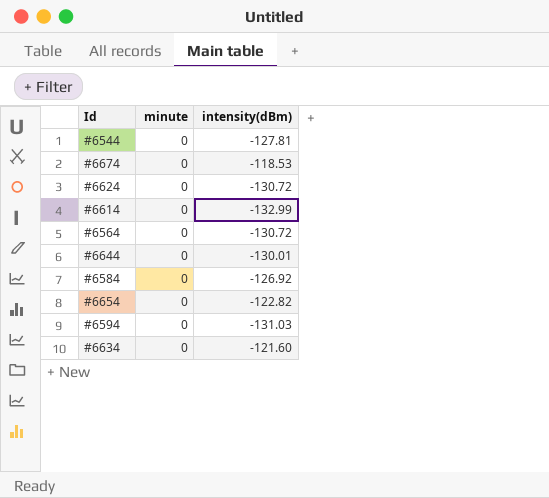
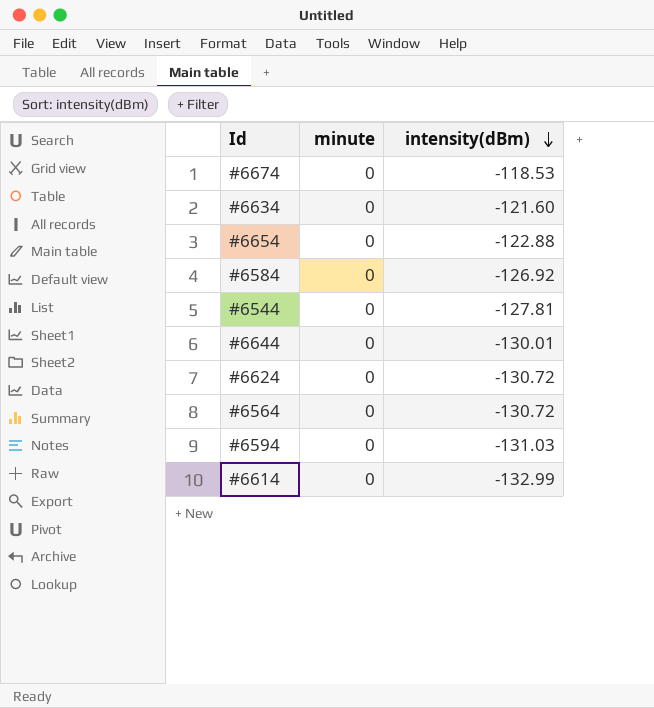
row order: none -> intensity(dBm) descending
#6654 | intensity(dBm): -122.82 -> -122.88

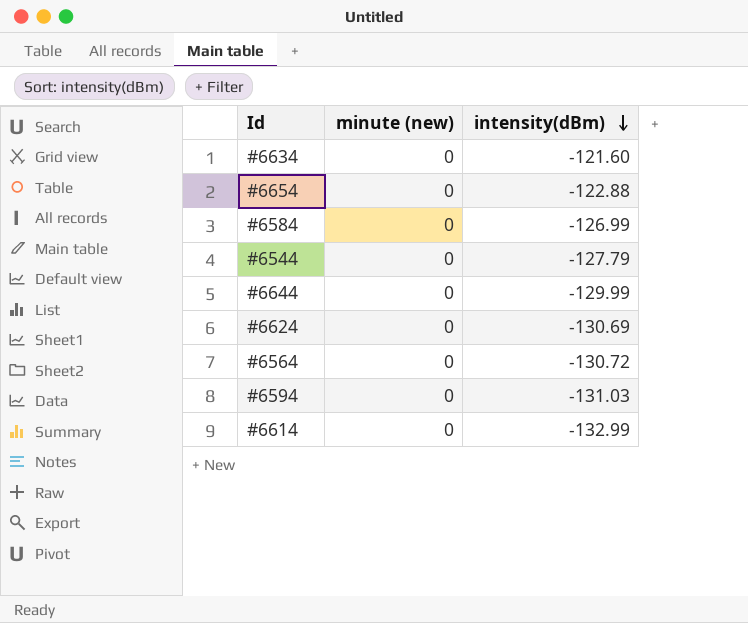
column name: minute -> minute (new)
row #6674: 0 | -118.53 -> none
#6584 | intensity(dBm): -126.92 -> -126.99
#6544 | intensity(dBm): -127.81 -> -127.79
#6644 | intensity(dBm): -130.01 -> -129.99
#6624 | intensity(dBm): -130.72 -> -130.69

